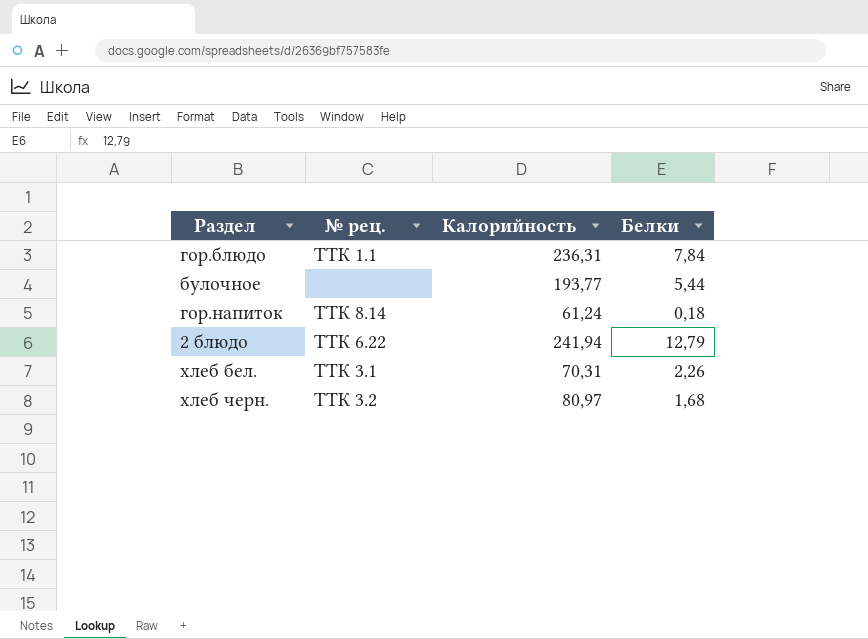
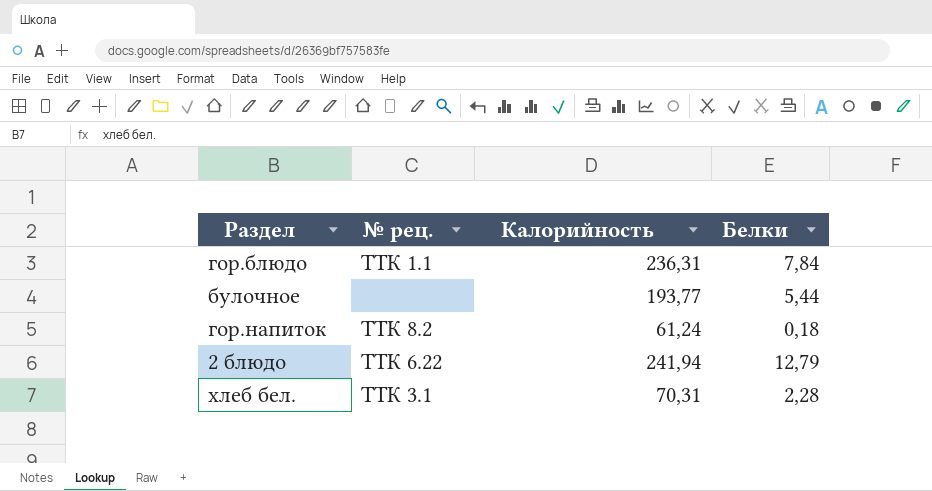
row хлеб черн.: ТТК 3.2 | 80,97 | 1,68 -> none
гор.напиток | № рец.: ТТК 8.14 -> ТТК 8.2
хлеб бел. | Белки: 2,26 -> 2,28

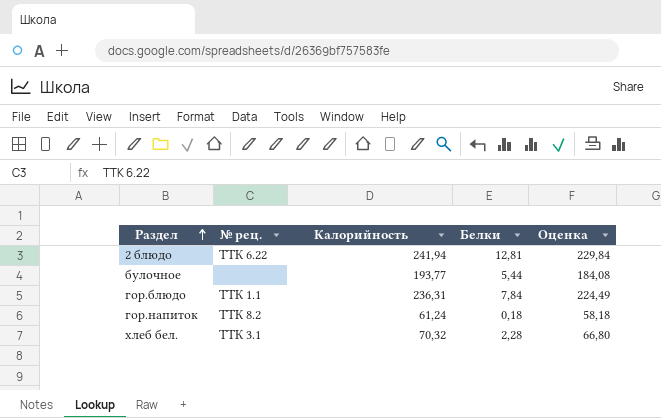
row order: none -> Раздел ascending
column Оценка | formula: none -> [Калорийность] * 0,95
2 блюдо | Белки: 12,79 -> 12,81
хлеб бел. | Калорийность: 70,31 -> 70,32

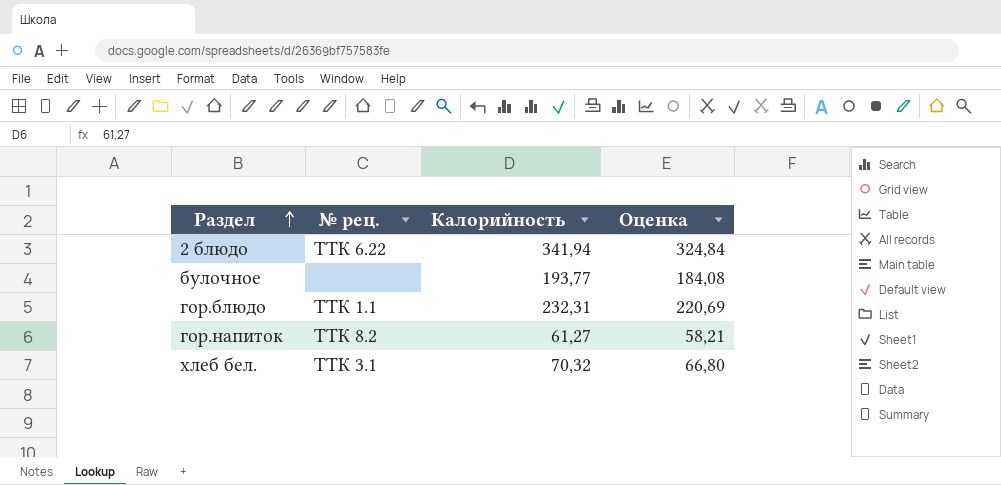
column Белки | position: 4 -> none
2 блюдо | Калорийность: 241,94 -> 341,94
2 блюдо | Оценка: 229,84 -> 324,84
гор.блюдо | Калорийность: 236,31 -> 232,31
гор.блюдо | Оценка: 224,49 -> 220,69
гор.напиток | Калорийность: 61,24 -> 61,27
гор.напиток | Оценка: 58,18 -> 58,21

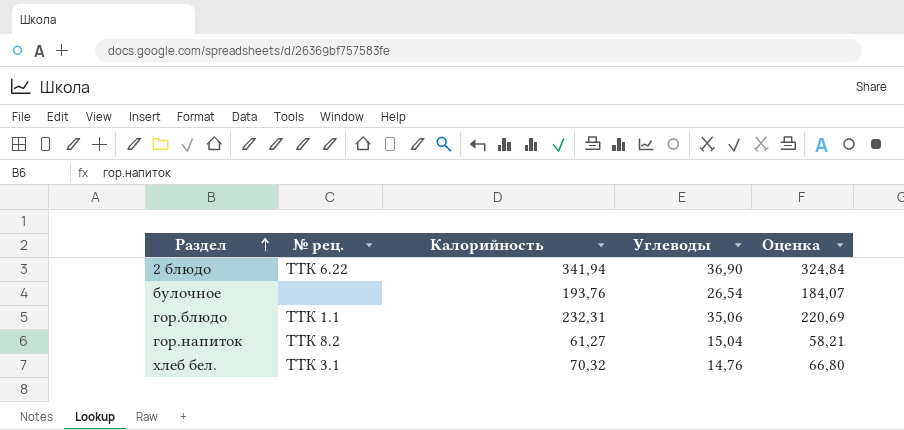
column Углеводы | position: none -> 4
булочное | Калорийность: 193,77 -> 193,76
булочное | Оценка: 184,08 -> 184,07

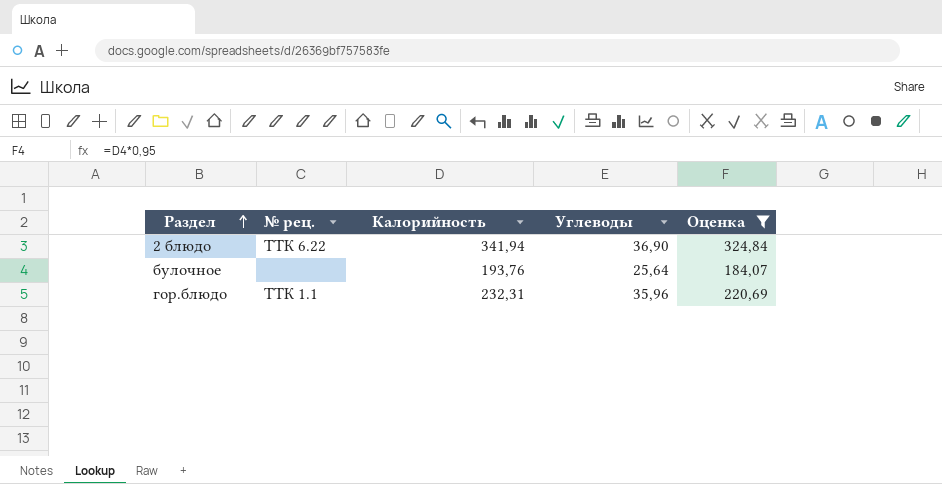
filter: none -> Оценка >= 184,07
булочное | Углеводы: 26,54 -> 25,64
гор.блюдо | Углеводы: 35,06 -> 35,96

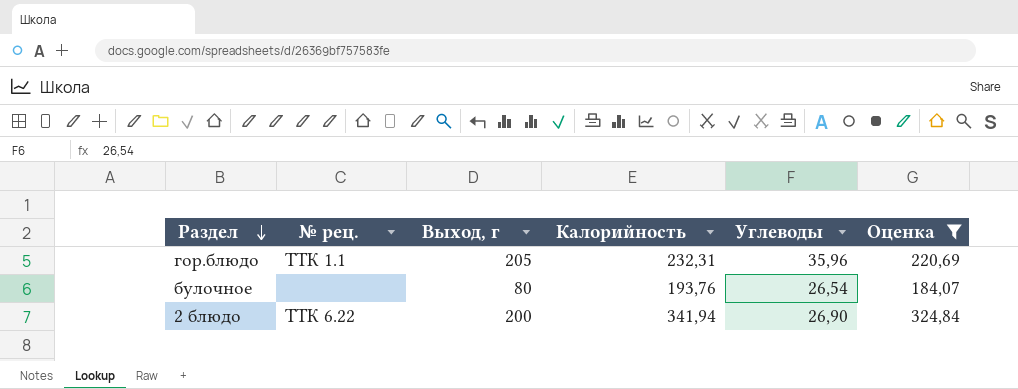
row order: Раздел ascending -> Раздел descending
column Выход, г | position: none -> 3
булочное | Углеводы: 25,64 -> 26,54
2 блюдо | Углеводы: 36,90 -> 26,90

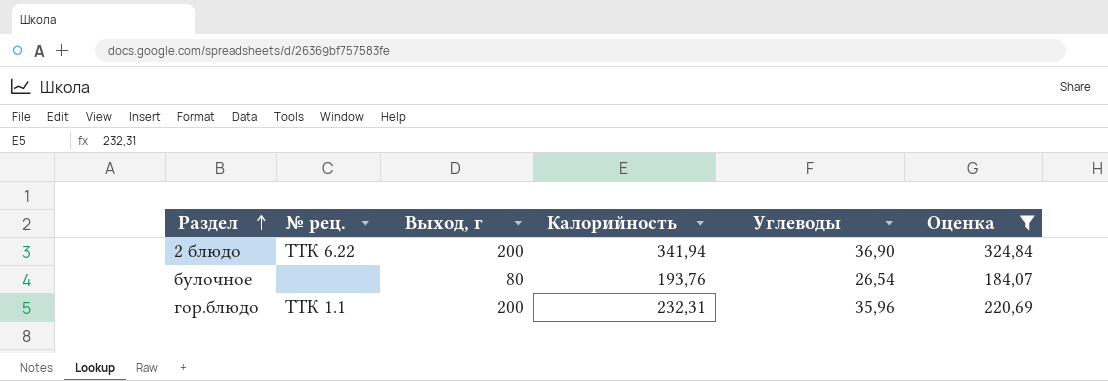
row order: Раздел descending -> Раздел ascending
2 блюдо | Углеводы: 26,90 -> 36,90
гор.блюдо | Выход, г: 205 -> 200

